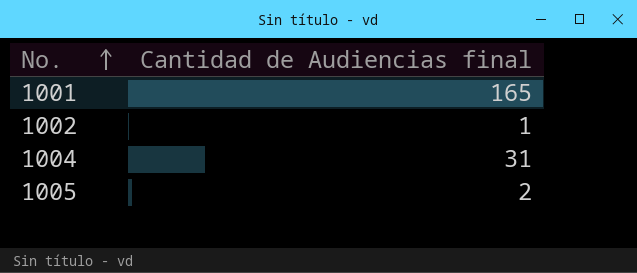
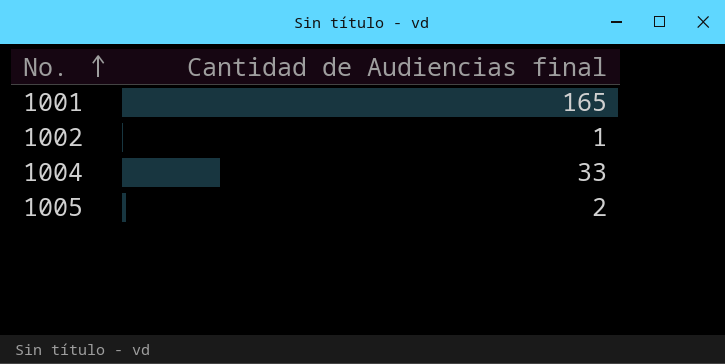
1004 | Cantidad de Audiencias final: 31 -> 33

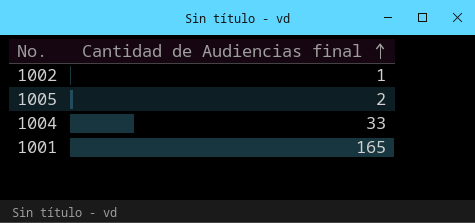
row order: No. ascending -> Cantidad de Audiencias final ascending

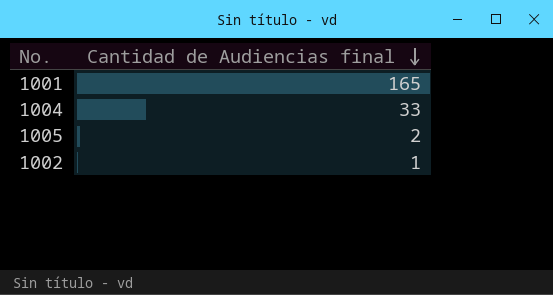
row order: Cantidad de Audiencias final ascending -> Cantidad de Audiencias final descending

